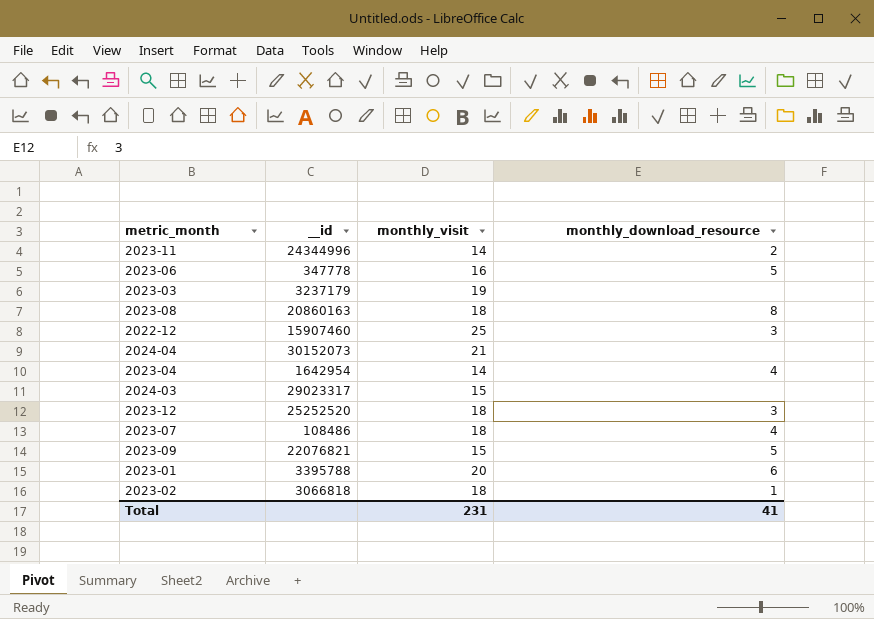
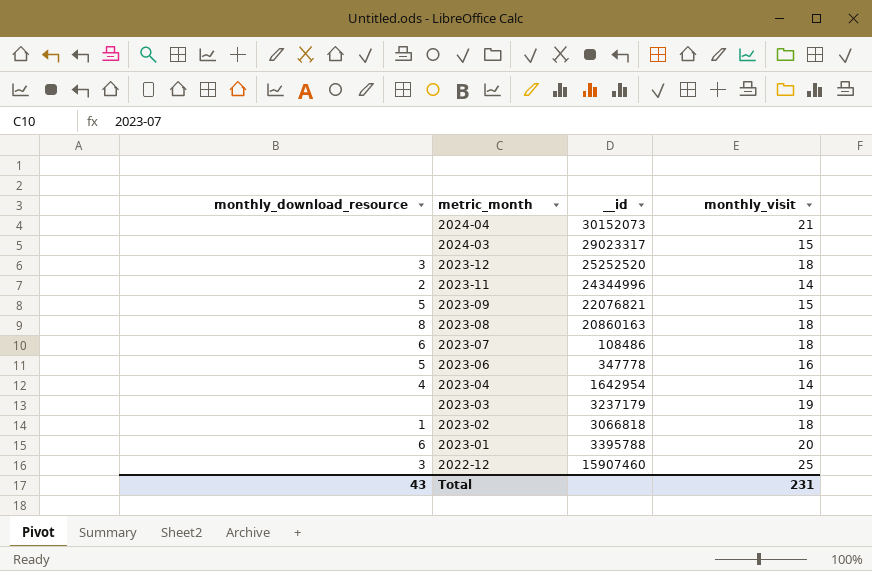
row order: none -> metric_month descending
column monthly_download_resource | position: 4 -> 1
2023-07 | monthly_download_resource: 4 -> 6
Total | monthly_download_resource: 41 -> 43

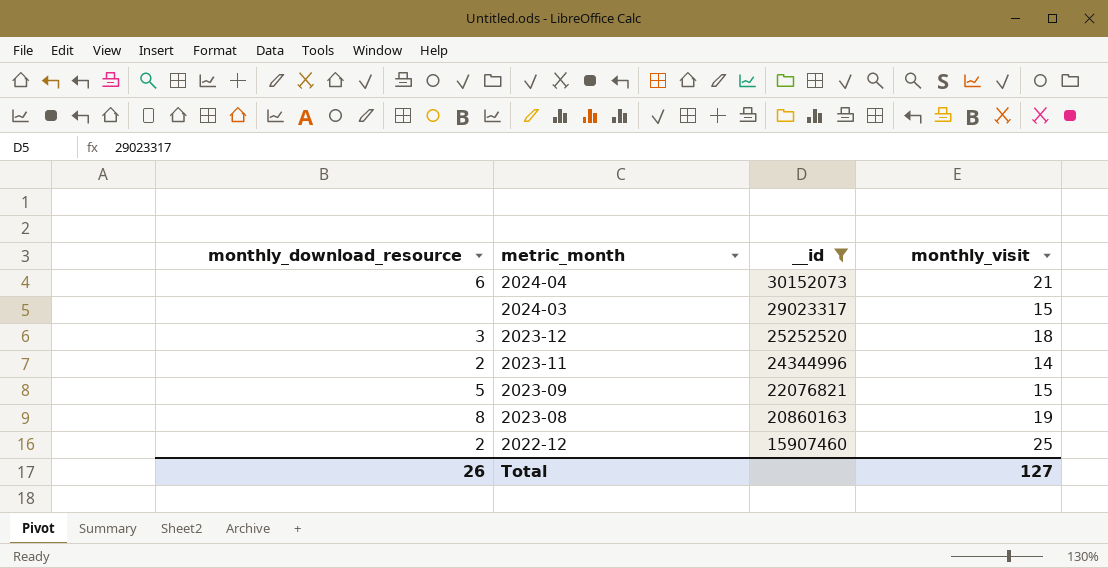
filter: none -> __id >= 15907460
2024-04 | monthly_download_resource: none -> 6
2023-08 | monthly_visit: 18 -> 19
2022-12 | monthly_download_resource: 3 -> 2
Total | monthly_download_resource: 43 -> 26
Total | monthly_visit: 231 -> 127

